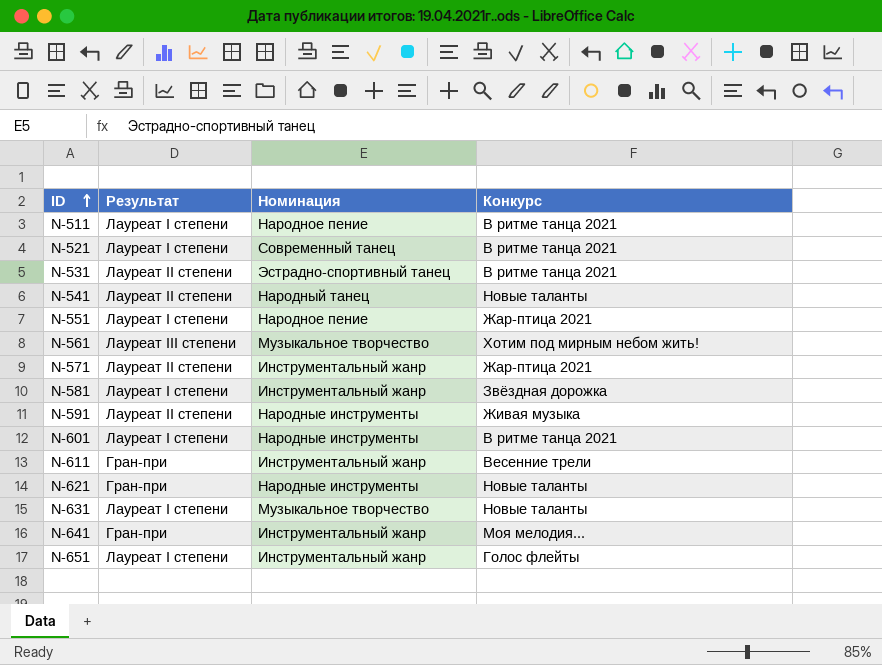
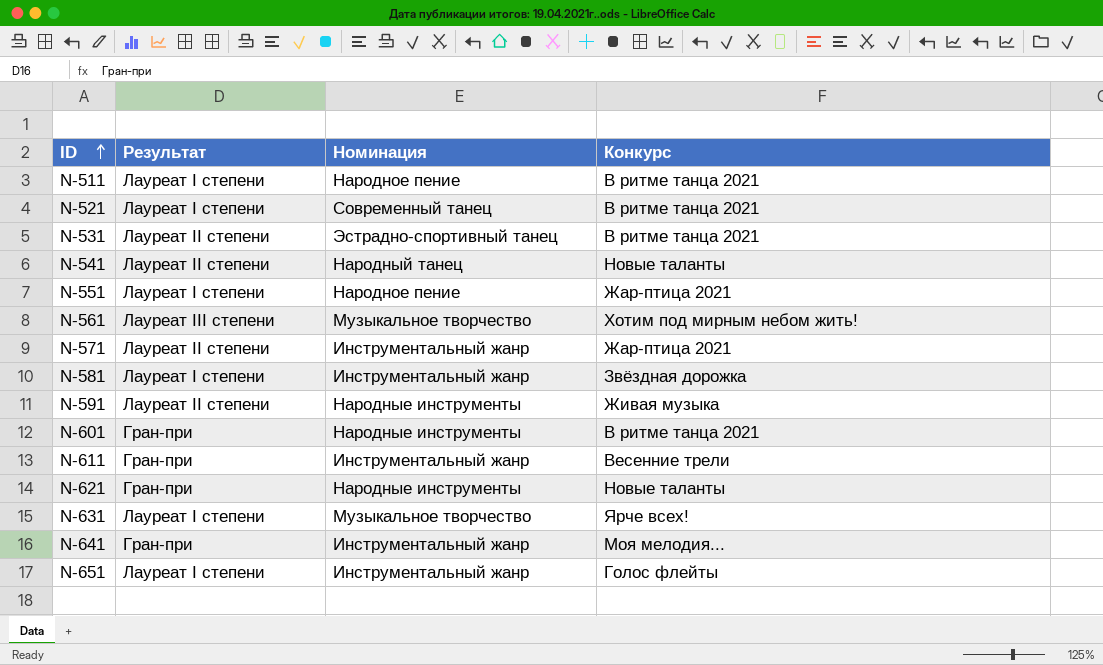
N-601 | Результат: Лауреат I степени -> Гран-при
N-631 | Конкурс: Новые таланты -> Ярче всех!

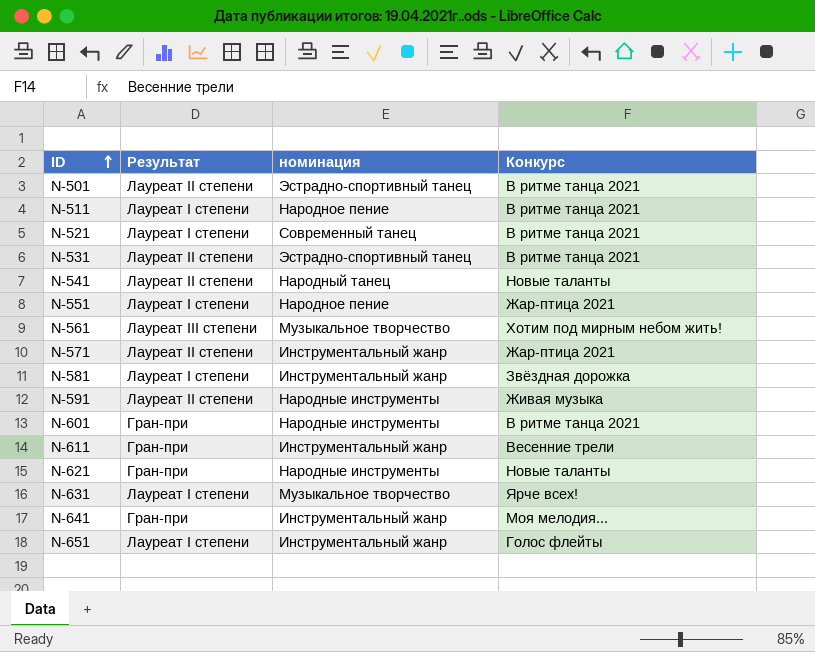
column name: Номинация -> номинация
row N-501: none -> Лауреат II степени | Эстрадно-спортивный танец | В ритме танца 2021

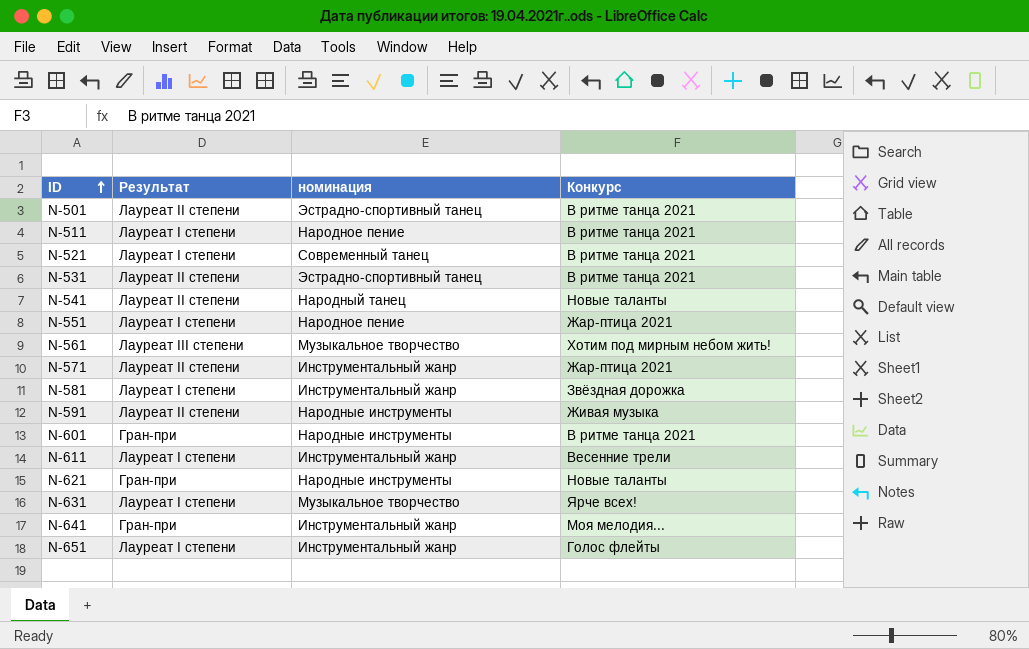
N-611 | Результат: Гран-при -> Лауреат I степени

